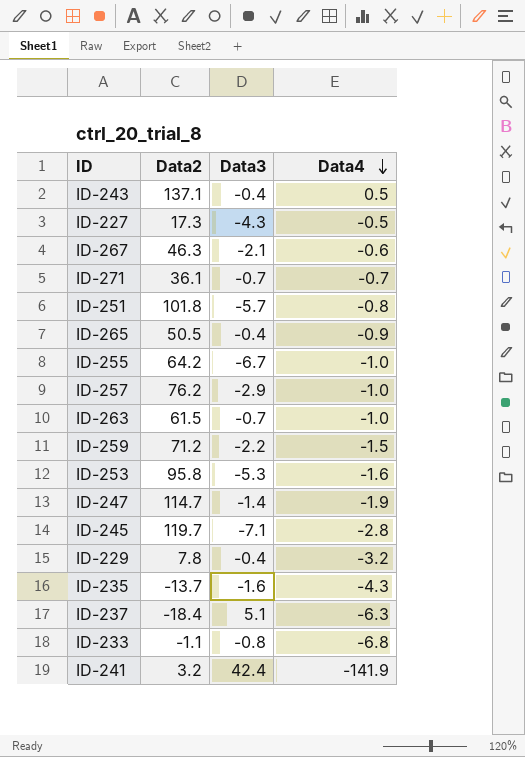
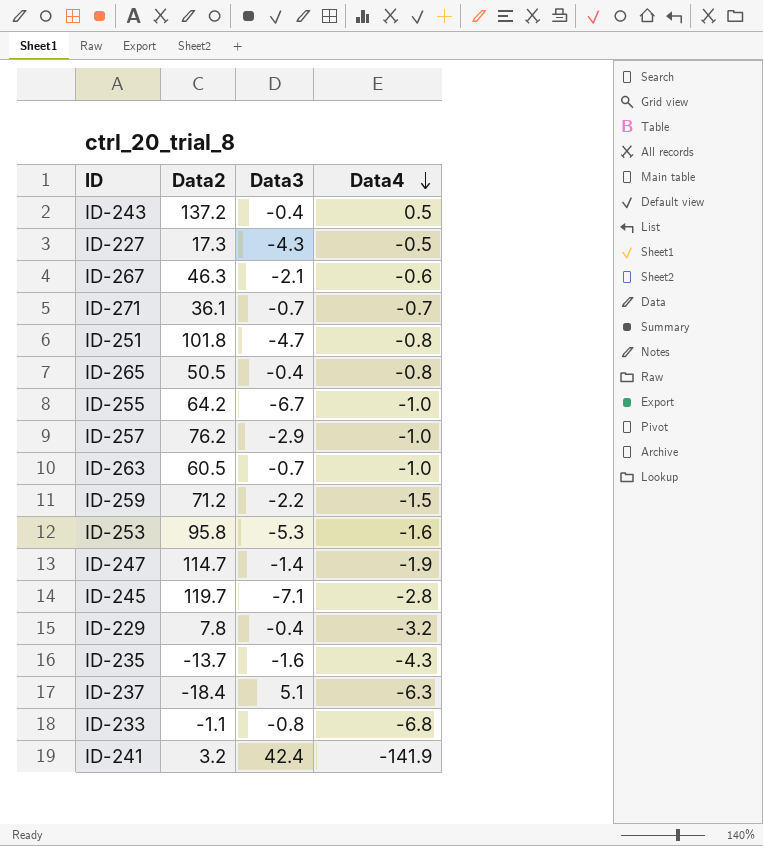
ID-243 | Data2: 137.1 -> 137.2
ID-251 | Data3: -5.7 -> -4.7
ID-265 | Data4: -0.9 -> -0.8
ID-263 | Data2: 61.5 -> 60.5

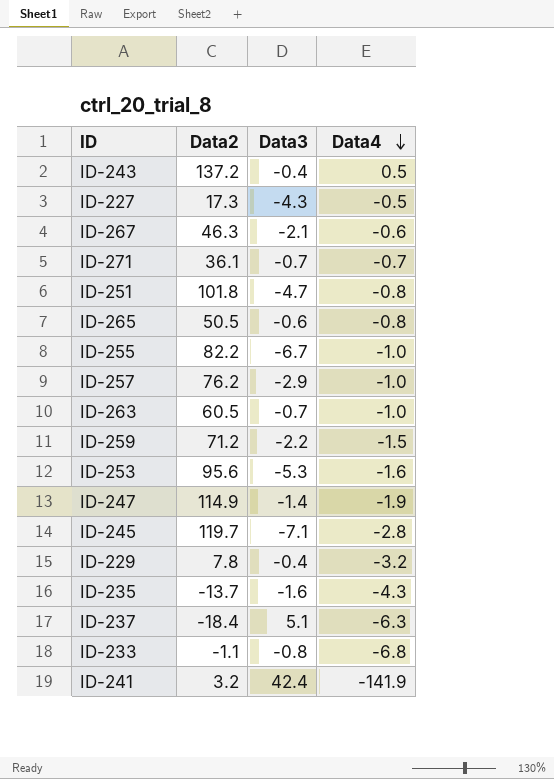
ID-265 | Data3: -0.4 -> -0.6
ID-255 | Data2: 64.2 -> 82.2
ID-253 | Data2: 95.8 -> 95.6
ID-247 | Data2: 114.7 -> 114.9

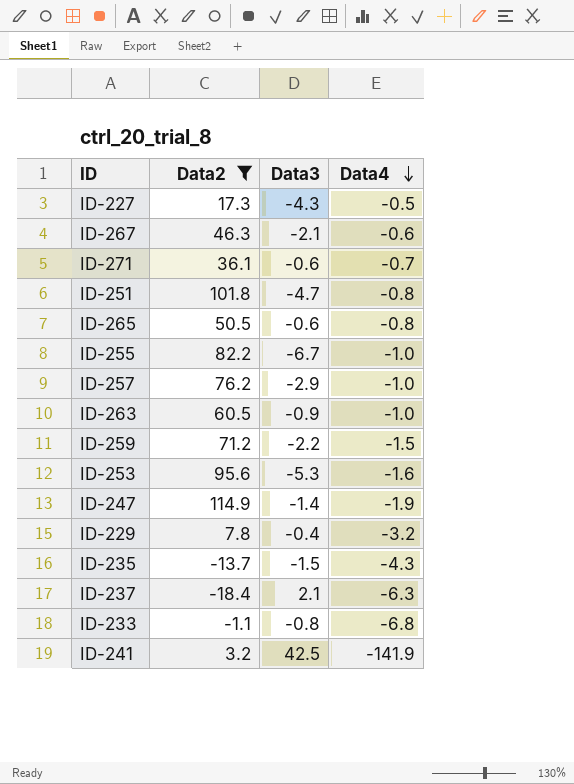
filter: none -> Data2 <= 114.9
ID-271 | Data3: -0.7 -> -0.6
ID-263 | Data3: -0.7 -> -0.9
ID-235 | Data3: -1.6 -> -1.5
ID-237 | Data3: 5.1 -> 2.1
ID-241 | Data3: 42.4 -> 42.5

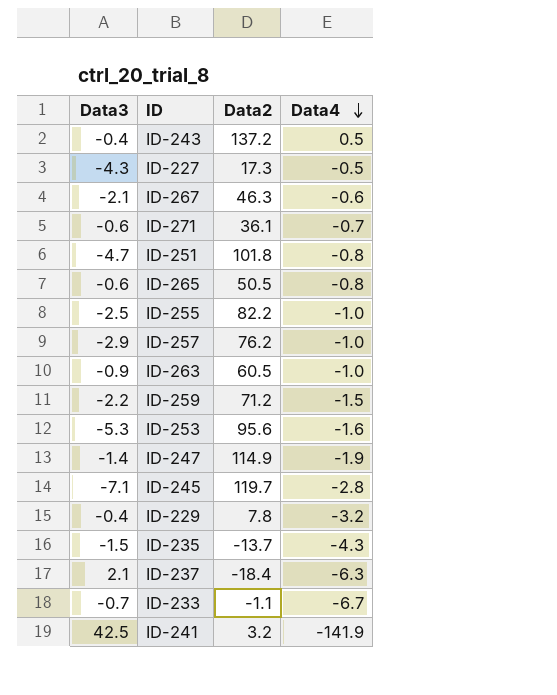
filter: Data2 <= 114.9 -> none
column Data3 | position: 3 -> 1
ID-255 | Data3: -6.7 -> -2.5
ID-233 | Data3: -0.8 -> -0.7
ID-233 | Data4: -6.8 -> -6.7

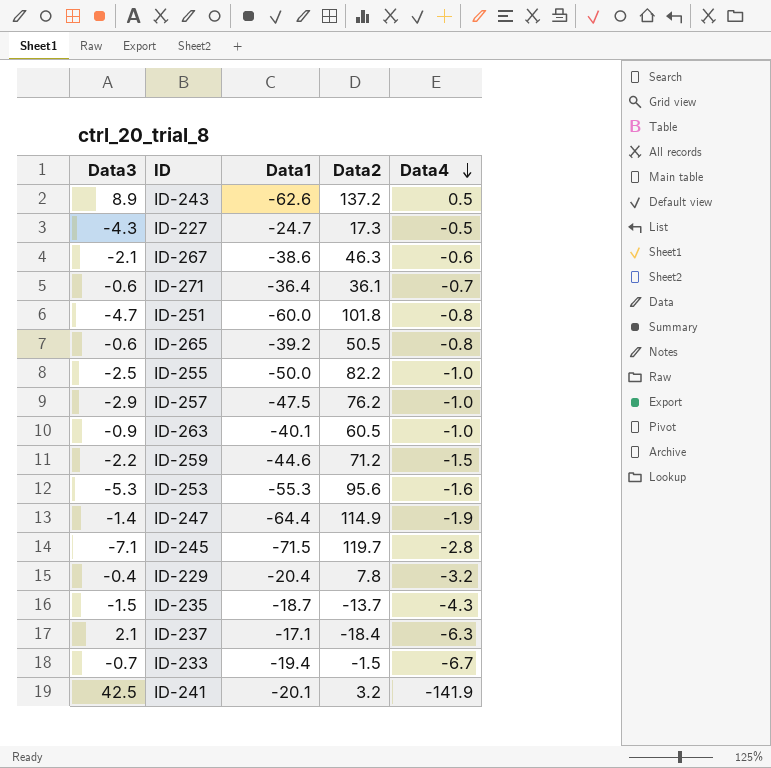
column Data1 | position: none -> 3
ID-243 | Data3: -0.4 -> 8.9
ID-233 | Data2: -1.1 -> -1.5

